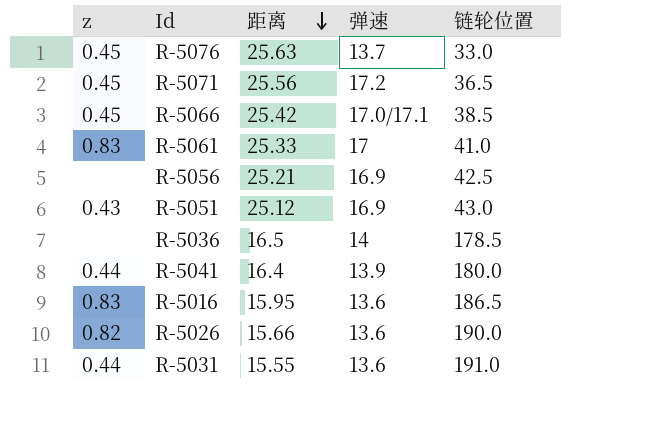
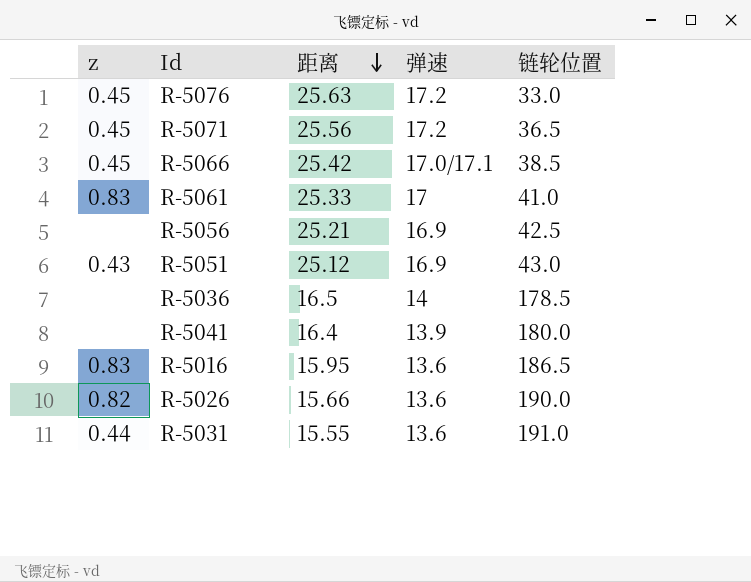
R-5076 | 弹速: 13.7 -> 17.2
R-5041 | z: 0.44 -> none

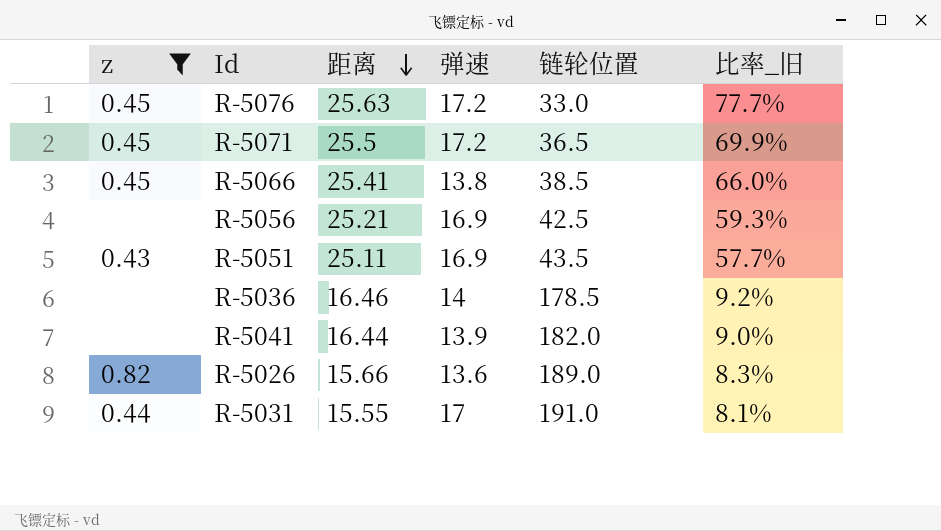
filter: none -> z != 0.83
column 比率_旧 | formula: none -> [距离] / [链轮位置]
R-5071 | 距离: 25.56 -> 25.5
R-5066 | 距离: 25.42 -> 25.41
R-5066 | 弹速: 17.0/17.1 -> 13.8
R-5051 | 距离: 25.12 -> 25.11
R-5051 | 链轮位置: 43.0 -> 43.5
R-5036 | 距离: 16.5 -> 16.46
R-5041 | 距离: 16.4 -> 16.44
R-5041 | 链轮位置: 180.0 -> 182.0
R-5026 | 链轮位置: 190.0 -> 189.0
R-5031 | 弹速: 13.6 -> 17

